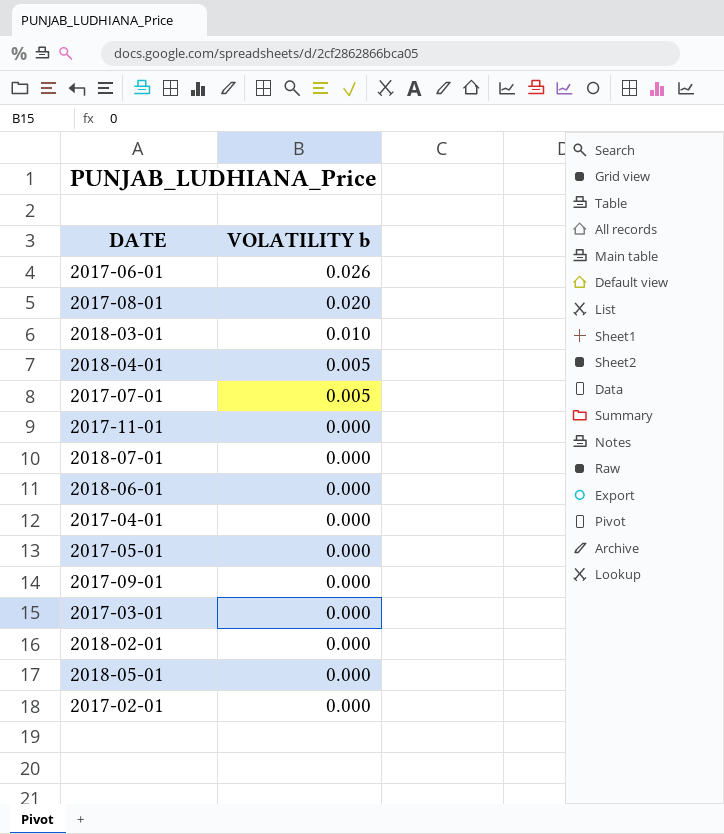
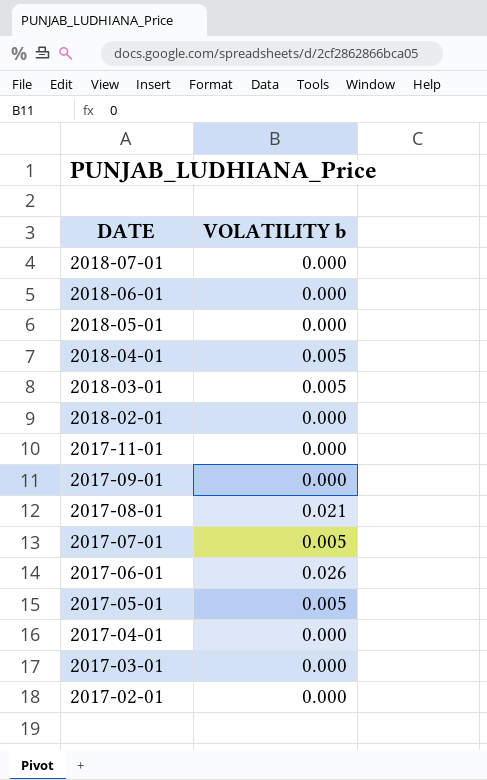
row order: VOLATILITY b descending -> DATE descending
2018-03-01 | VOLATILITY b: 0.010 -> 0.005
2017-08-01 | VOLATILITY b: 0.020 -> 0.021
2017-05-01 | VOLATILITY b: 0.000 -> 0.005

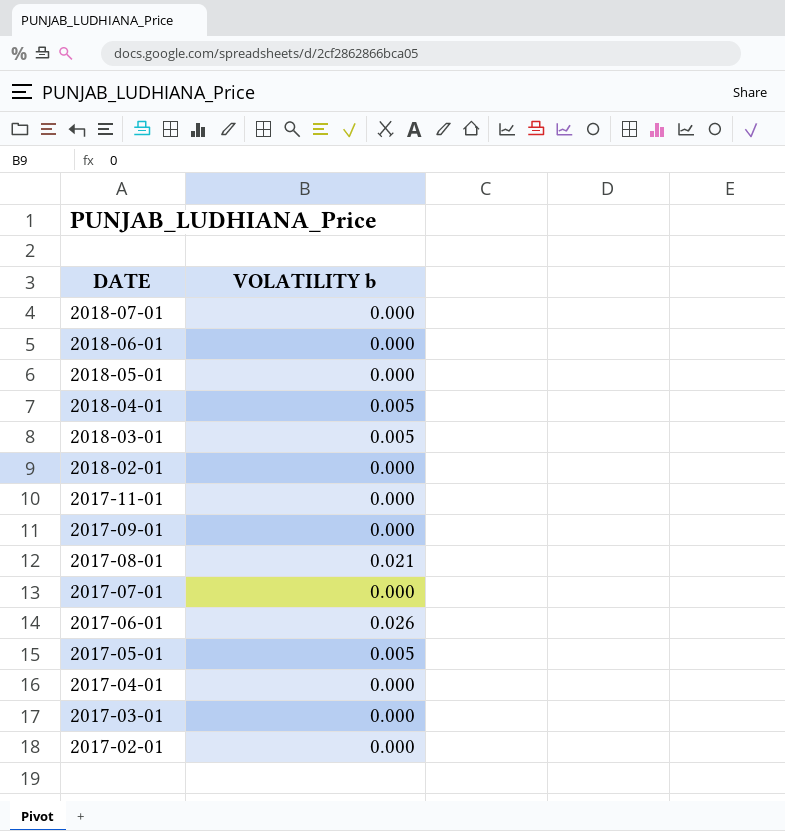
2017-07-01 | VOLATILITY b: 0.005 -> 0.000

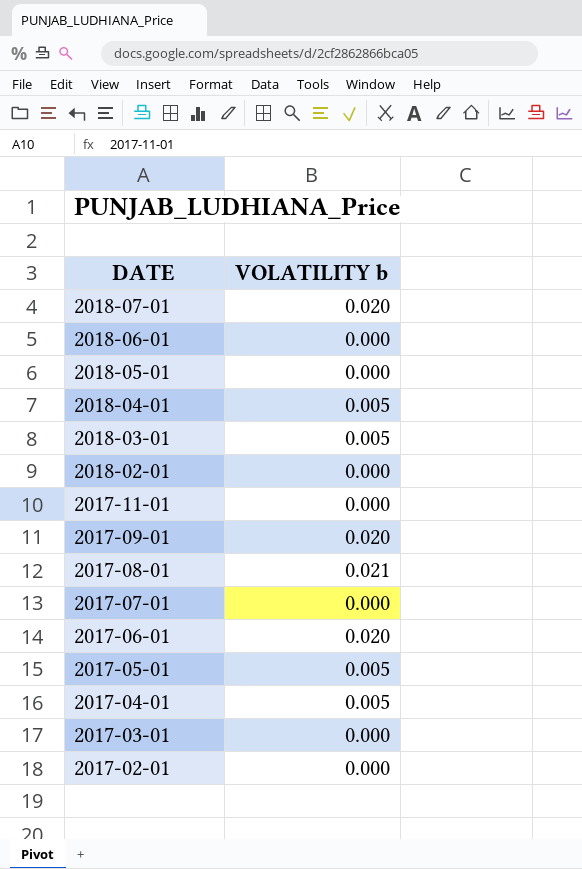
2018-07-01 | VOLATILITY b: 0.000 -> 0.020
2017-09-01 | VOLATILITY b: 0.000 -> 0.020
2017-06-01 | VOLATILITY b: 0.026 -> 0.020
2017-04-01 | VOLATILITY b: 0.000 -> 0.005

